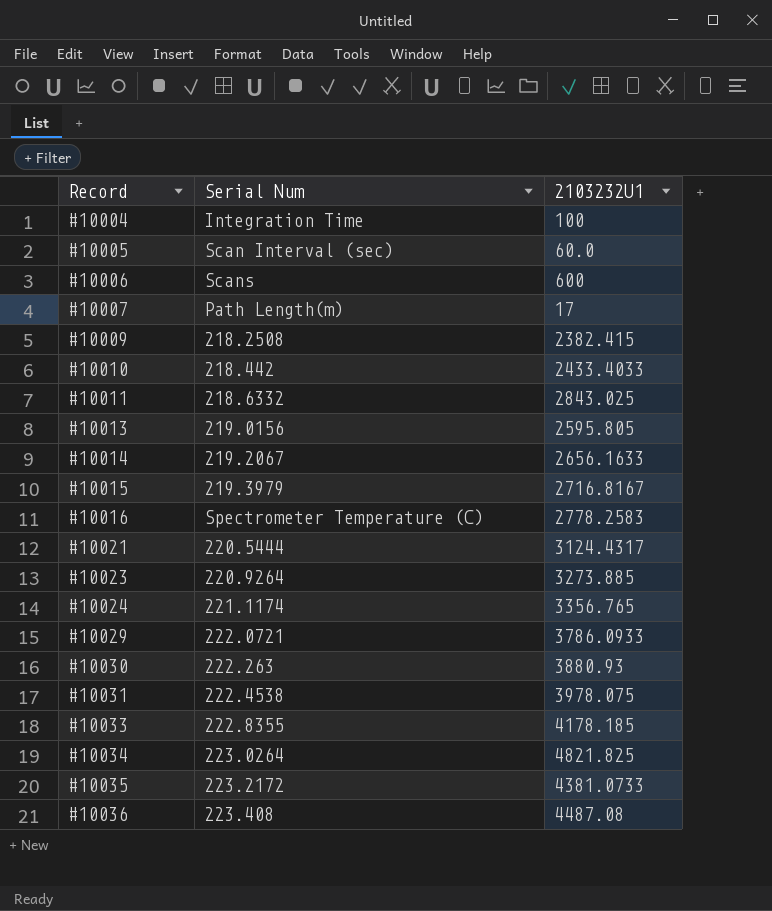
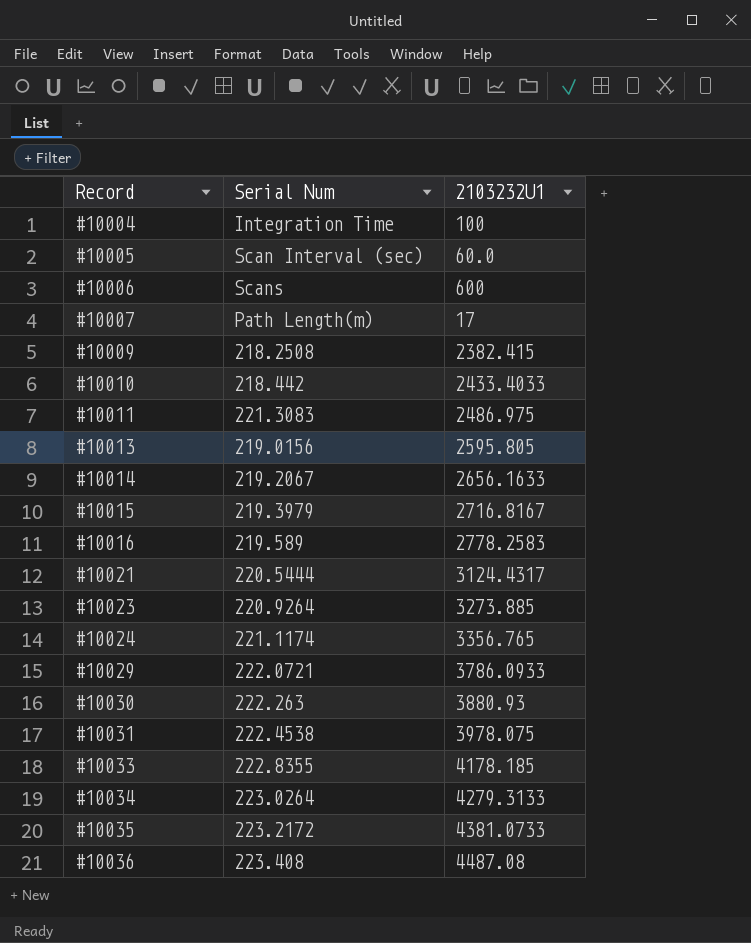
#10011 | Serial Num: 218.6332 -> 221.3083
#10011 | 2103232U1: 2843.025 -> 2486.975
#10016 | Serial Num: Spectrometer Temperature (C) -> 219.589
#10034 | 2103232U1: 4821.825 -> 4279.3133

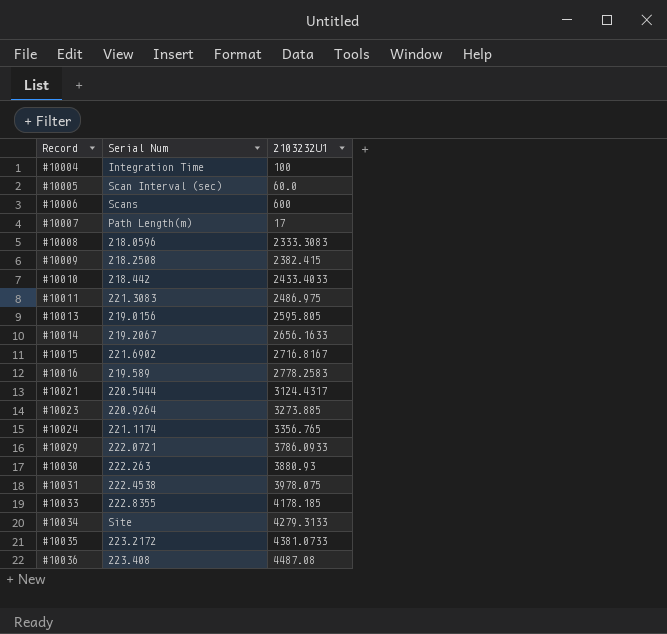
row #10008: none -> 218.0596 | 2333.3083
#10015 | Serial Num: 219.3979 -> 221.6902
#10034 | Serial Num: 223.0264 -> Site

